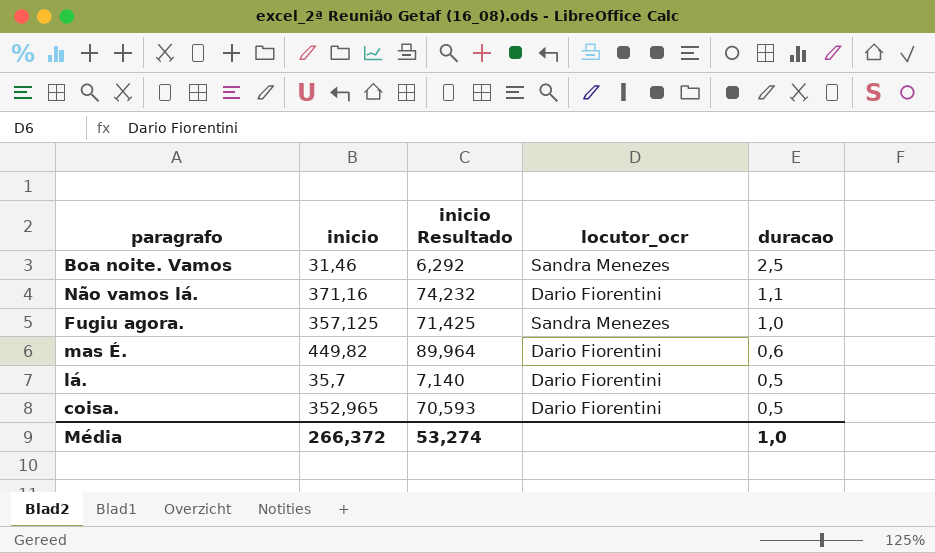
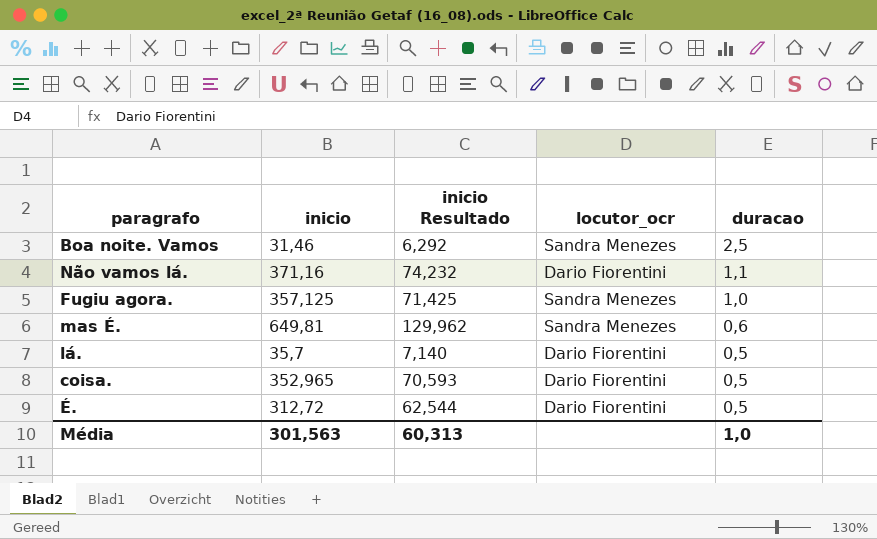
mas É. | inicio: 449,82 -> 649,81
mas É. | inicio Resultado: 89,964 -> 129,962
mas É. | locutor_ocr: Dario Fiorentini -> Sandra Menezes
row É.: none -> 312,72 | 62,544 | Dario Fiorentini | 0,5
Média | inicio: 266,372 -> 301,563
Média | inicio Resultado: 53,274 -> 60,313

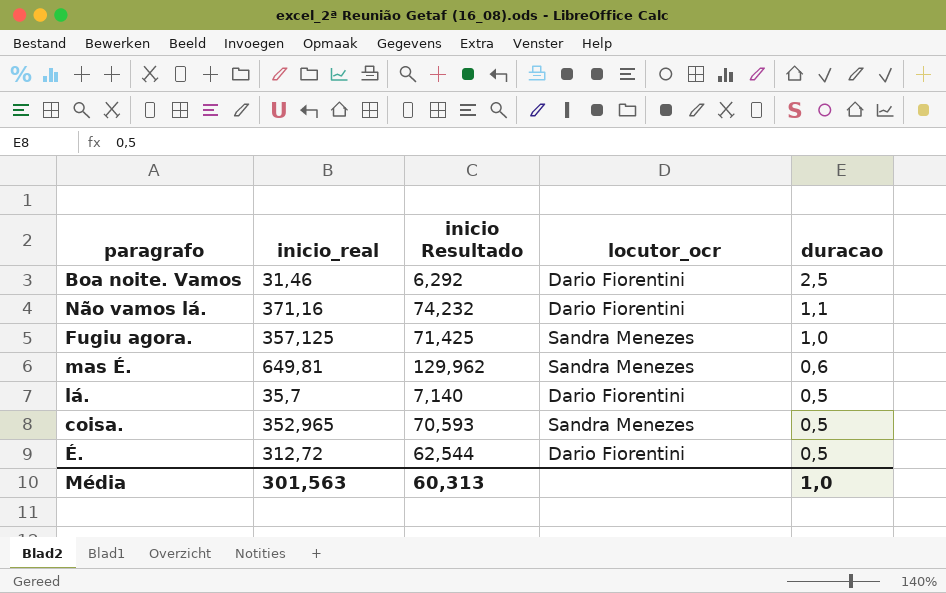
column name: inicio -> inicio_real
Boa noite. Vamos | locutor_ocr: Sandra Menezes -> Dario Fiorentini
coisa. | locutor_ocr: Dario Fiorentini -> Sandra Menezes

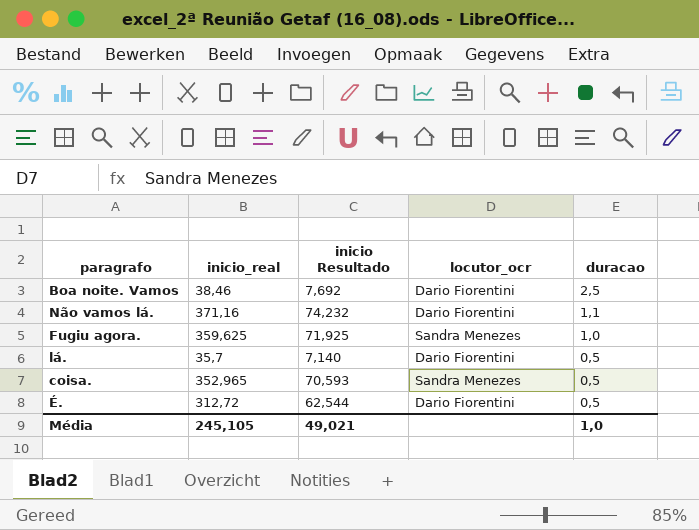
row mas É.: 649,81 | 129,962 | Sandra Menezes | 0,6 -> none
Boa noite. Vamos | inicio_real: 31,46 -> 38,46
Boa noite. Vamos | inicio Resultado: 6,292 -> 7,692
Fugiu agora. | inicio_real: 357,125 -> 359,625
Fugiu agora. | inicio Resultado: 71,425 -> 71,925
Média | inicio_real: 301,563 -> 245,105
Média | inicio Resultado: 60,313 -> 49,021

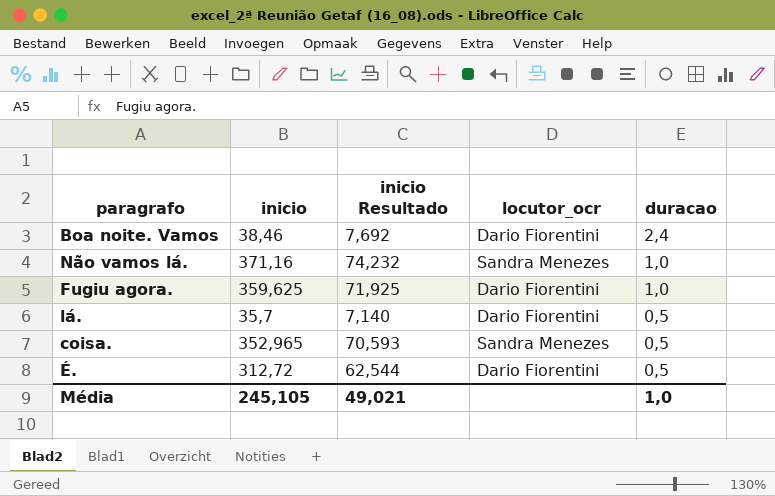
column name: inicio_real -> inicio
Boa noite. Vamos | duracao: 2,5 -> 2,4
Não vamos lá. | locutor_ocr: Dario Fiorentini -> Sandra Menezes
Não vamos lá. | duracao: 1,1 -> 1,0
Fugiu agora. | locutor_ocr: Sandra Menezes -> Dario Fiorentini

